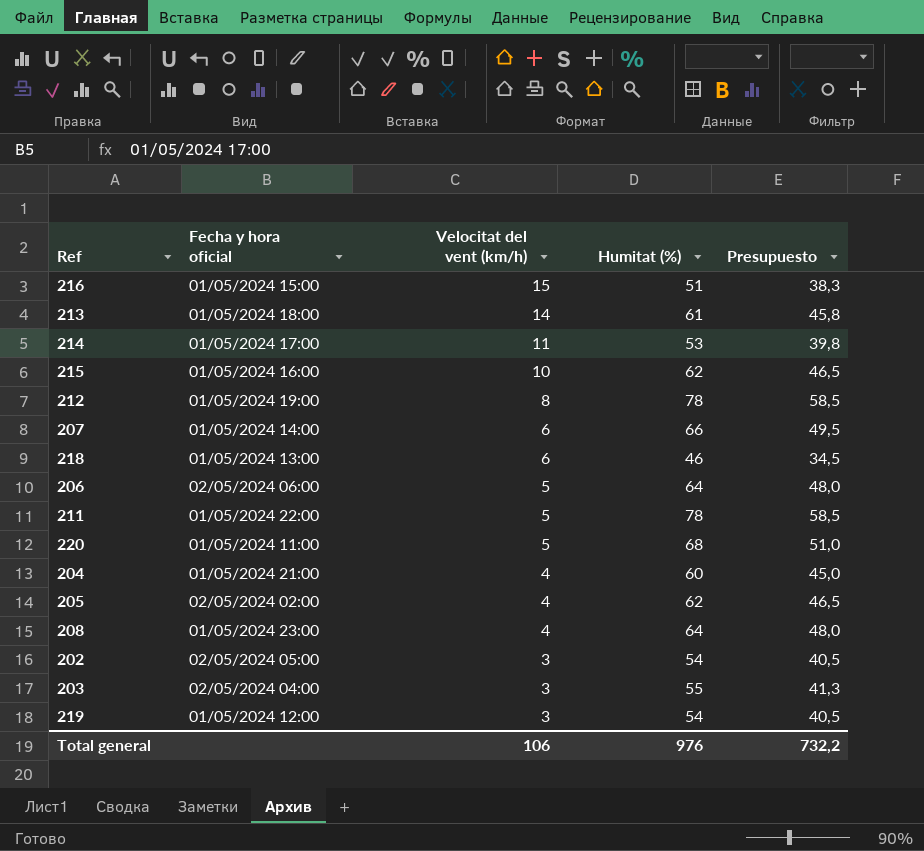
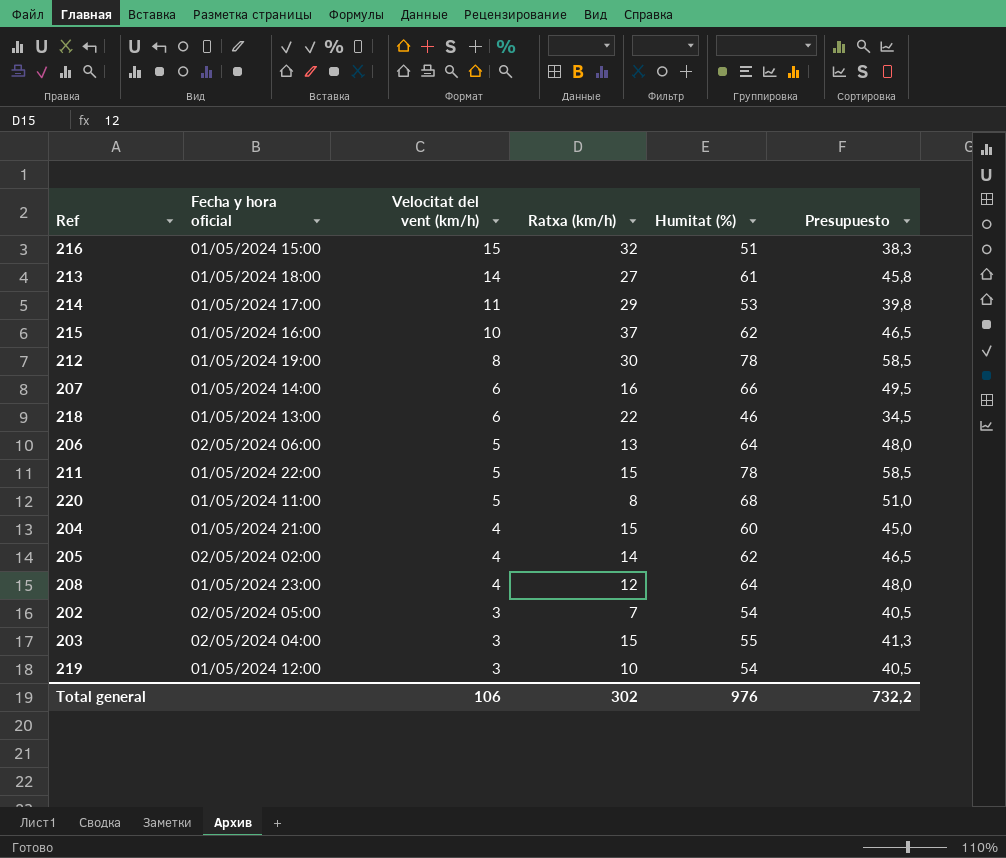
column Ratxa (km/h) | position: none -> 4

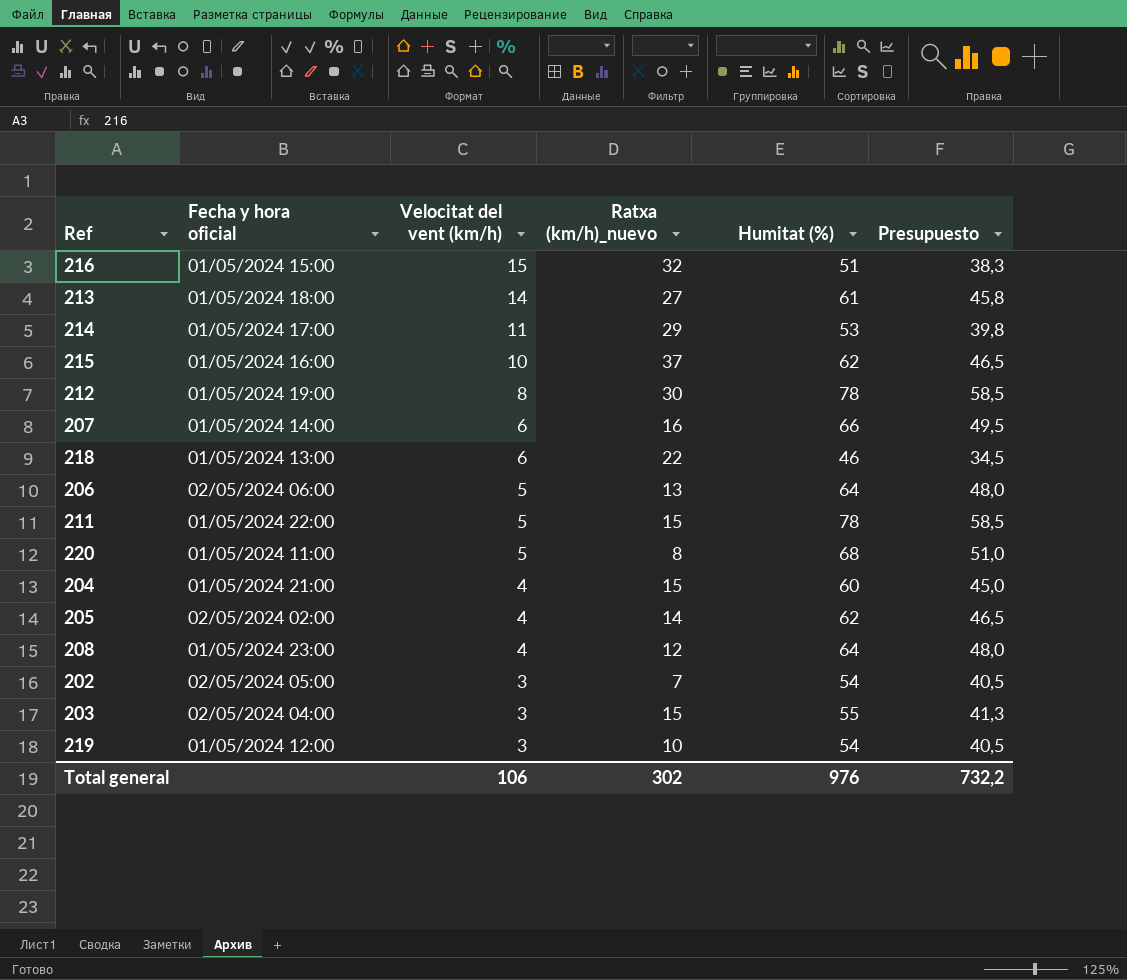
column name: Ratxa (km/h) -> Ratxa (km/h)_nuevo

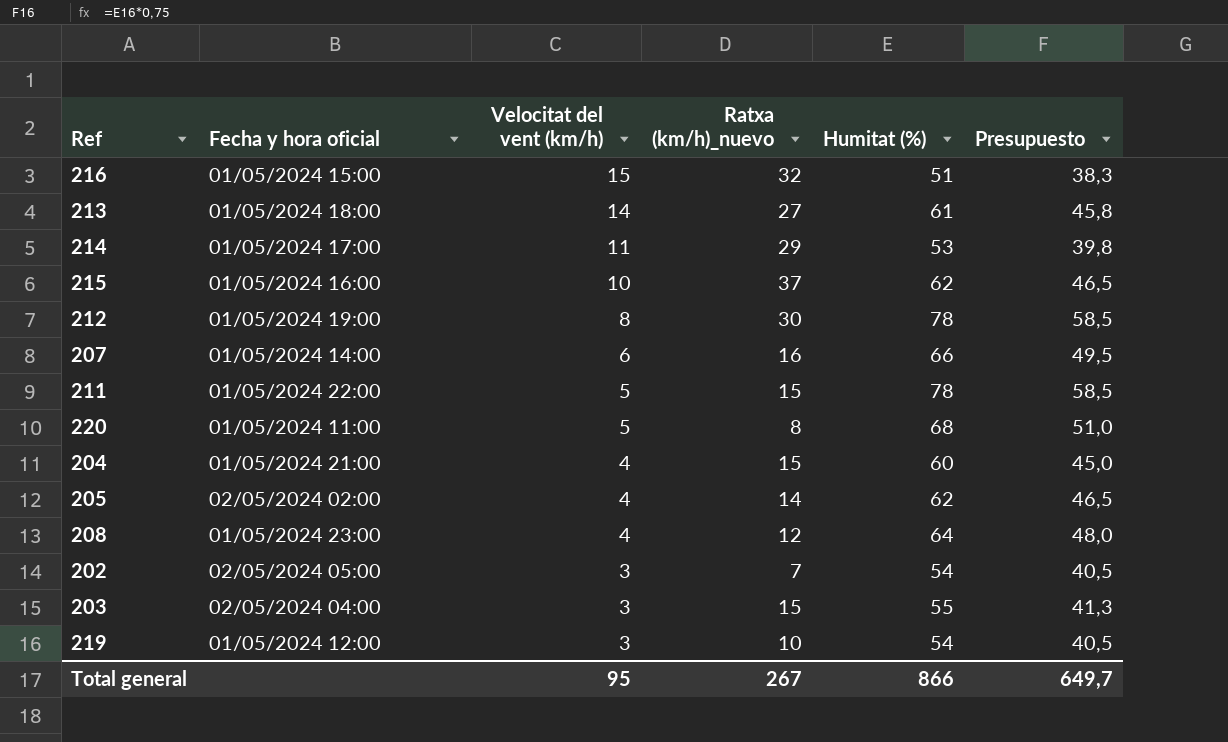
row 218: 01/05/2024 13:00 | 6 | 22 | 46 | 34,5 -> none
row 206: 02/05/2024 06:00 | 5 | 13 | 64 | 48,0 -> none
Total general | Velocitat del vent (km/h): 106 -> 95
Total general | Ratxa (km/h)_nuevo: 302 -> 267
Total general | Humitat (%): 976 -> 866
Total general | Presupuesto: 732,2 -> 649,7

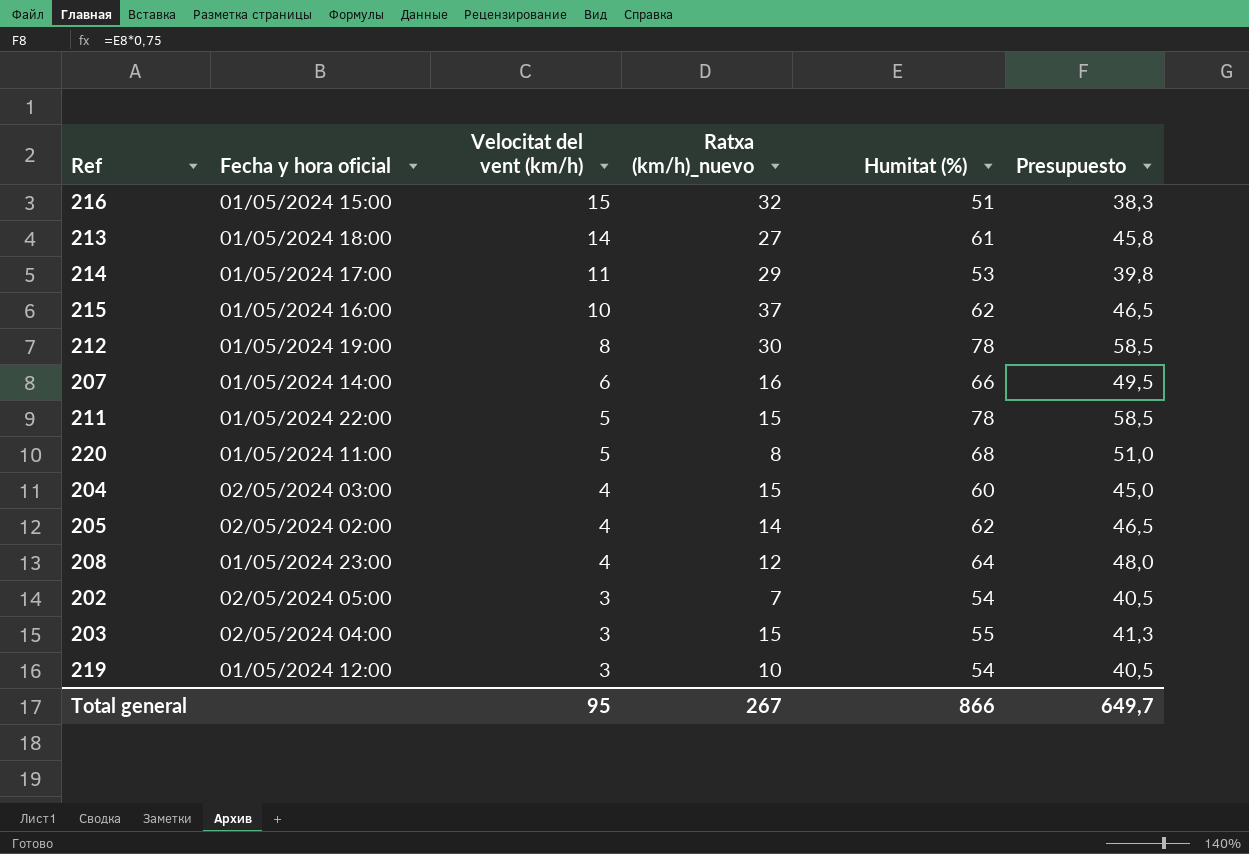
204 | Fecha y hora oficial: 01/05/2024 21:00 -> 02/05/2024 03:00

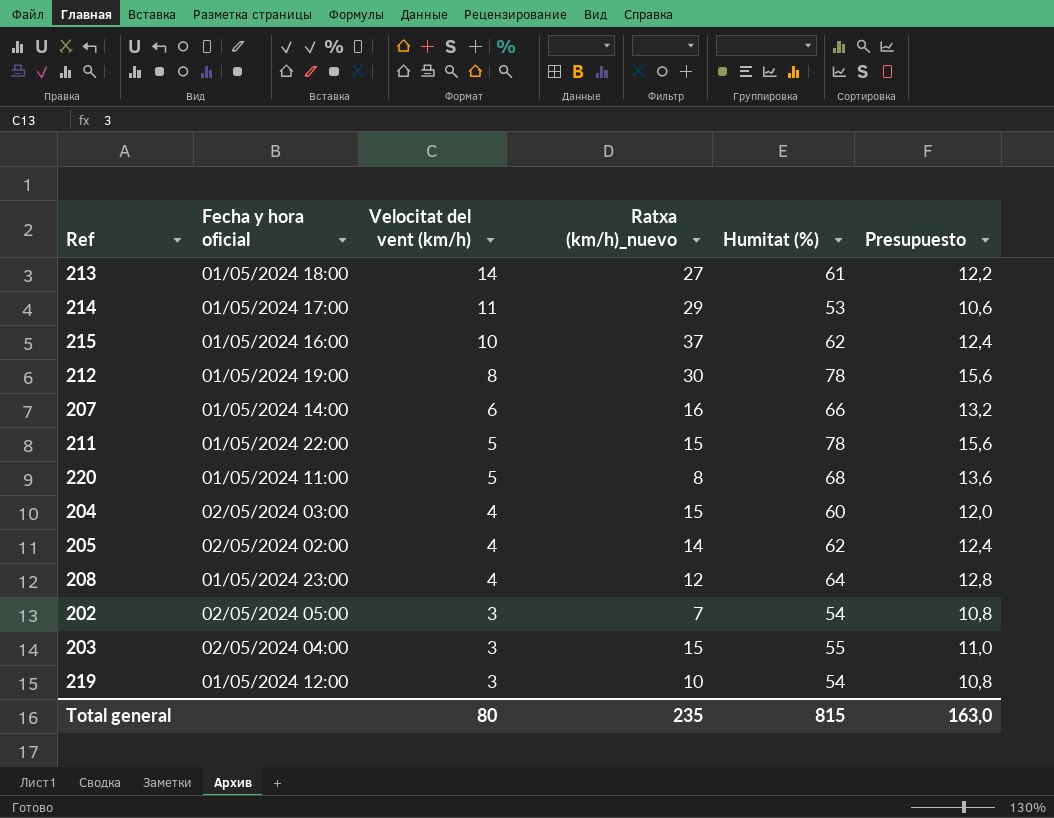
column Presupuesto | formula: [Humitat (%)] * 0,75 -> [Humitat (%)] * 0,2
row 216: 01/05/2024 15:00 | 15 | 32 | 51 | 38,3 -> none
Total general | Velocitat del vent (km/h): 95 -> 80
Total general | Ratxa (km/h)_nuevo: 267 -> 235
Total general | Humitat (%): 866 -> 815
Total general | Presupuesto: 649,7 -> 163,0

